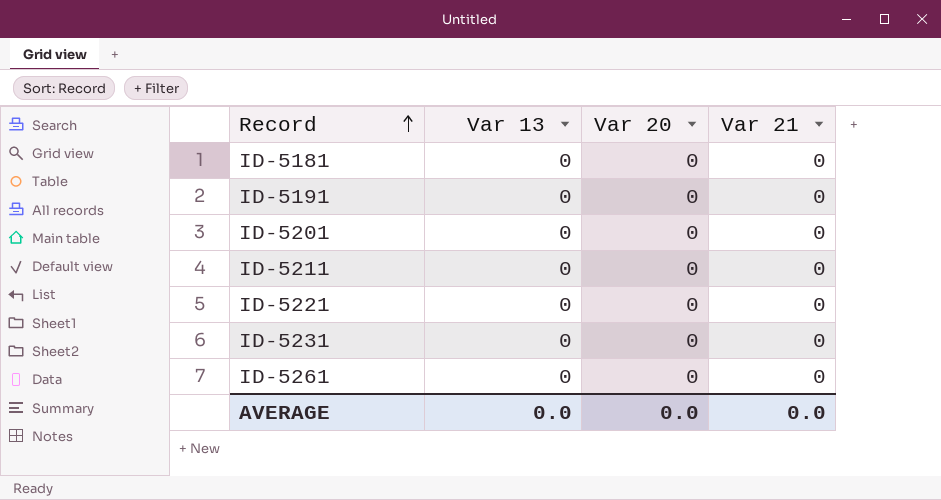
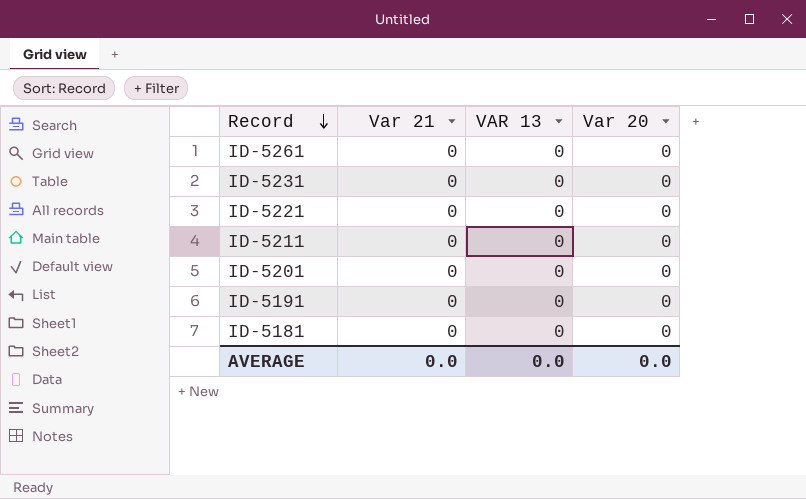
row order: Record ascending -> Record descending
column Var 21 | position: 4 -> 2
column name: Var 13 -> VAR 13

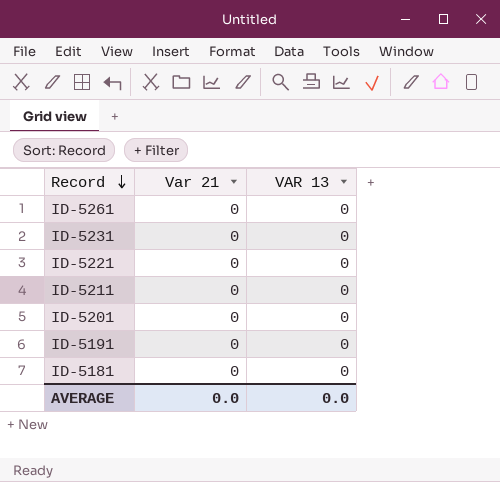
column Var 20 | position: 4 -> none

